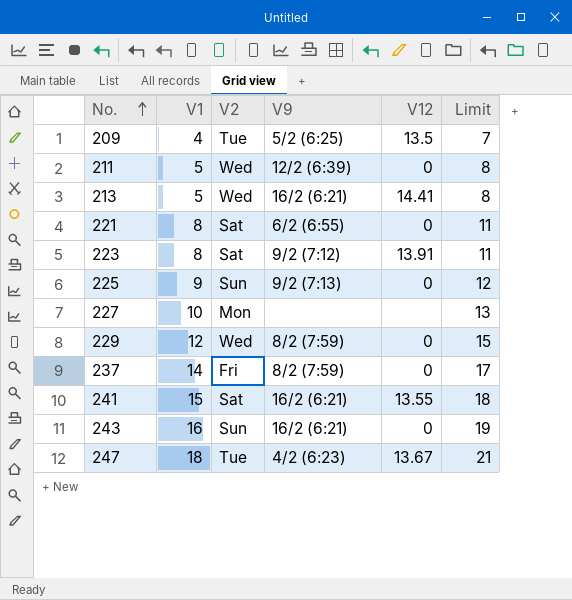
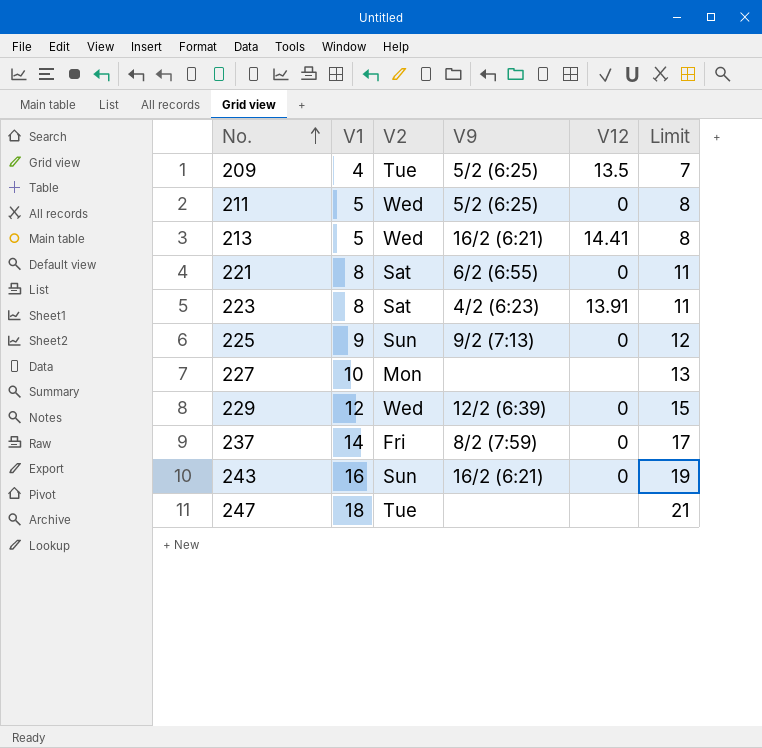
row 241: 15 | Sat | 16/2 (6:21) | 13.55 | 18 -> none
211 | V9: 12/2 (6:39) -> 5/2 (6:25)
223 | V9: 9/2 (7:12) -> 4/2 (6:23)
229 | V9: 8/2 (7:59) -> 12/2 (6:39)
247 | V9: 4/2 (6:23) -> none
247 | V12: 13.67 -> none

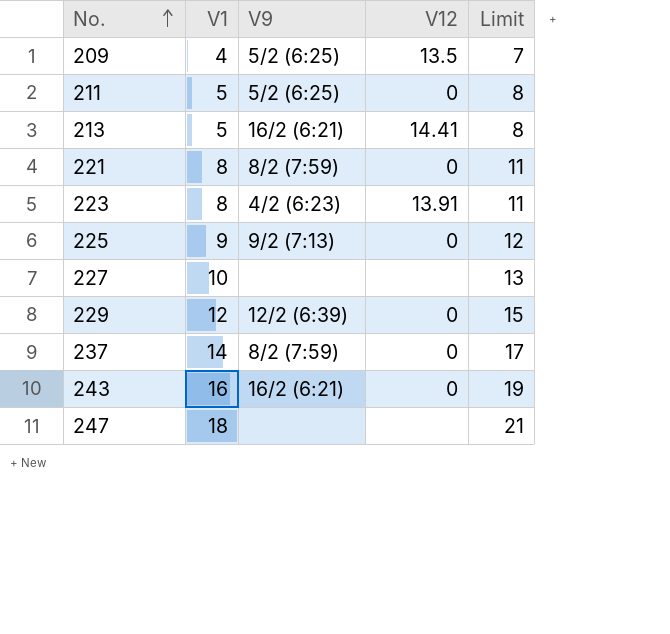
column V2 | position: 3 -> none
221 | V9: 6/2 (6:55) -> 8/2 (7:59)

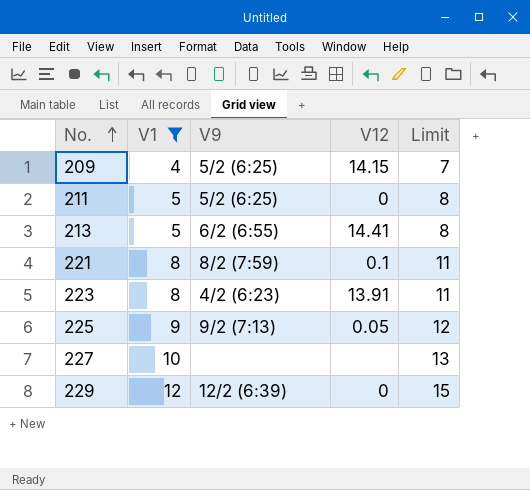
filter: none -> V1 <= 12
209 | V12: 13.5 -> 14.15
213 | V9: 16/2 (6:21) -> 6/2 (6:55)
221 | V12: 0 -> 0.1
225 | V12: 0 -> 0.05

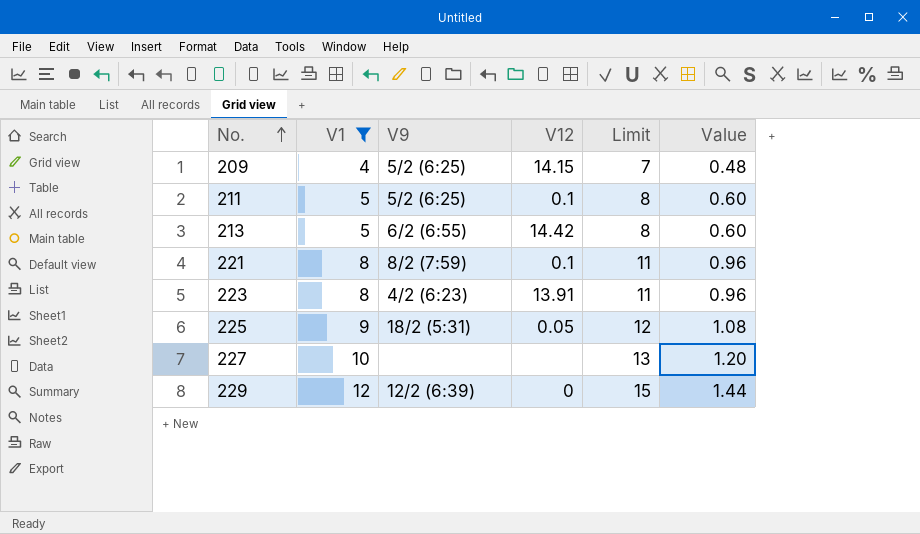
column Value | formula: none -> [V1] * 0.12
211 | V12: 0 -> 0.1
213 | V12: 14.41 -> 14.42
225 | V9: 9/2 (7:13) -> 18/2 (5:31)

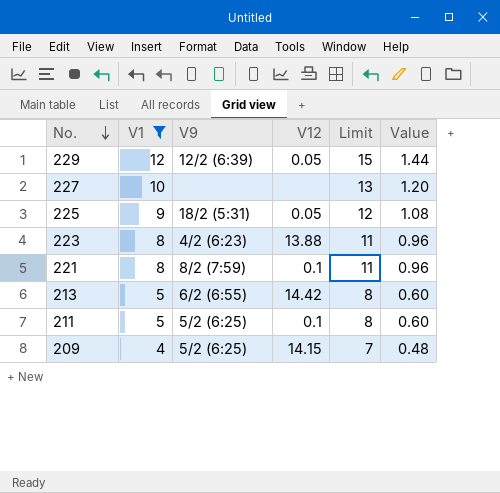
row order: No. ascending -> No. descending
229 | V12: 0 -> 0.05
223 | V12: 13.91 -> 13.88

